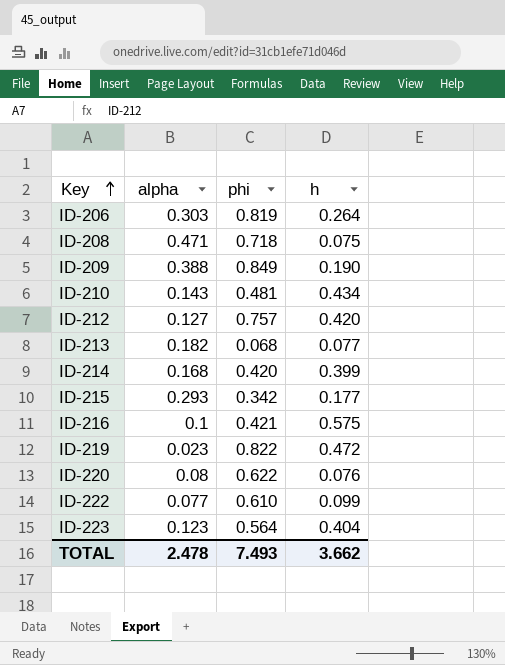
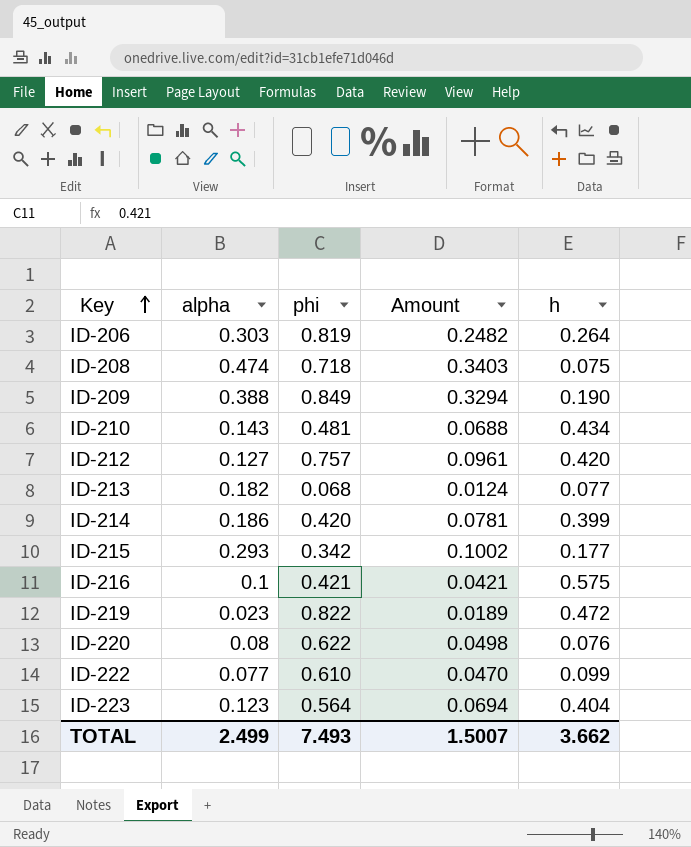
column Amount | formula: none -> [alpha] * [phi]
ID-208 | alpha: 0.471 -> 0.474
ID-214 | alpha: 0.168 -> 0.186
TOTAL | alpha: 2.478 -> 2.499

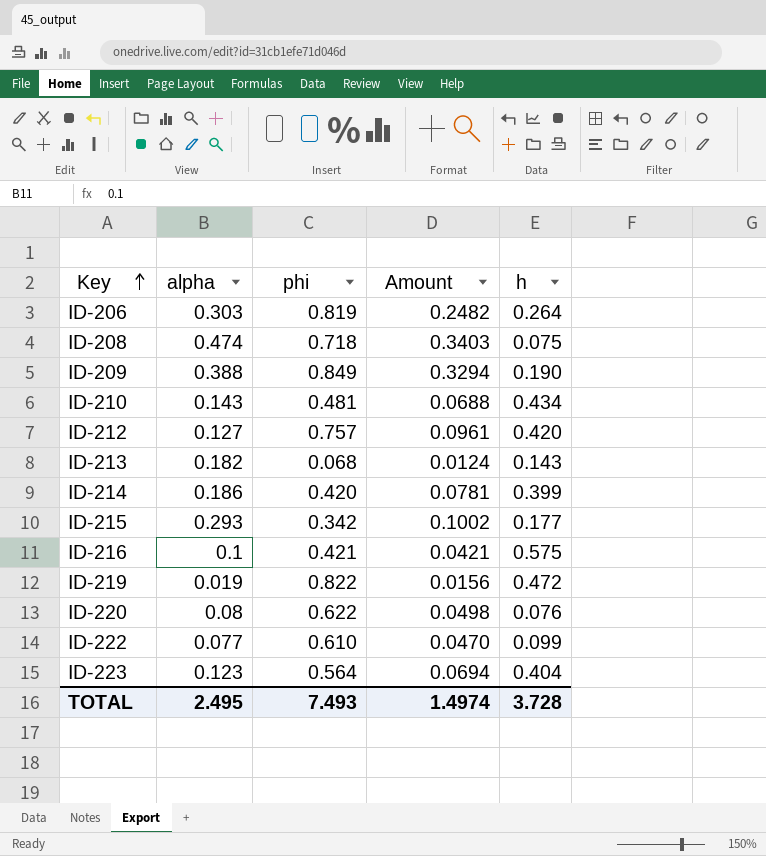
ID-213 | h: 0.077 -> 0.143
ID-219 | alpha: 0.023 -> 0.019
ID-219 | Amount: 0.0189 -> 0.0156
TOTAL | alpha: 2.499 -> 2.495
TOTAL | Amount: 1.5007 -> 1.4974
TOTAL | h: 3.662 -> 3.728

